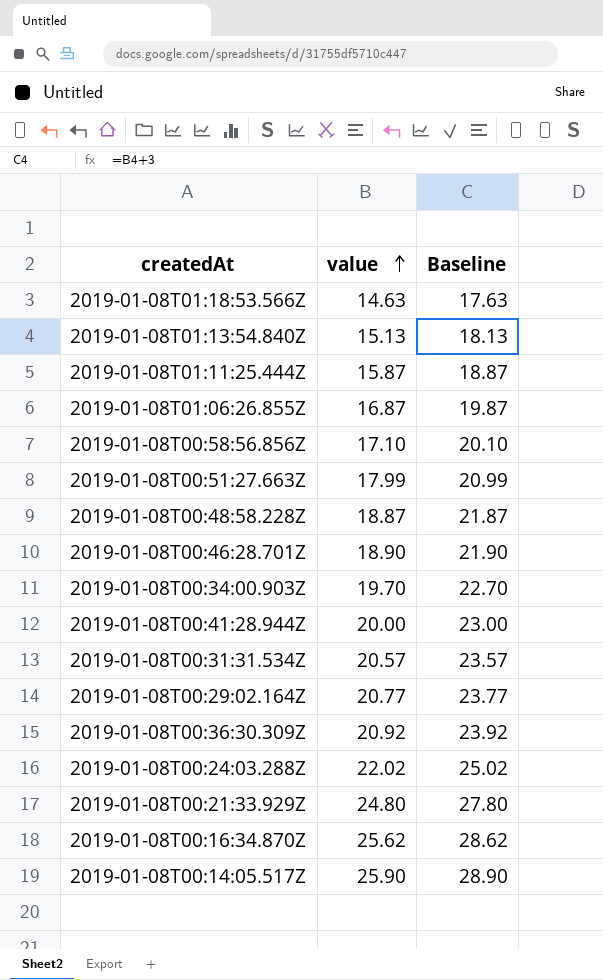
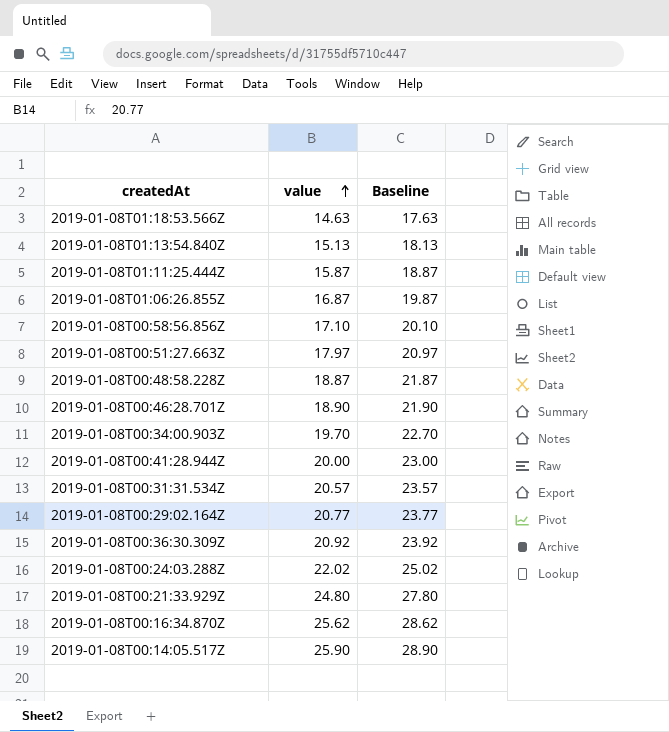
2019-01-08T00:51:27.663Z | value: 17.99 -> 17.97
2019-01-08T00:51:27.663Z | Baseline: 20.99 -> 20.97

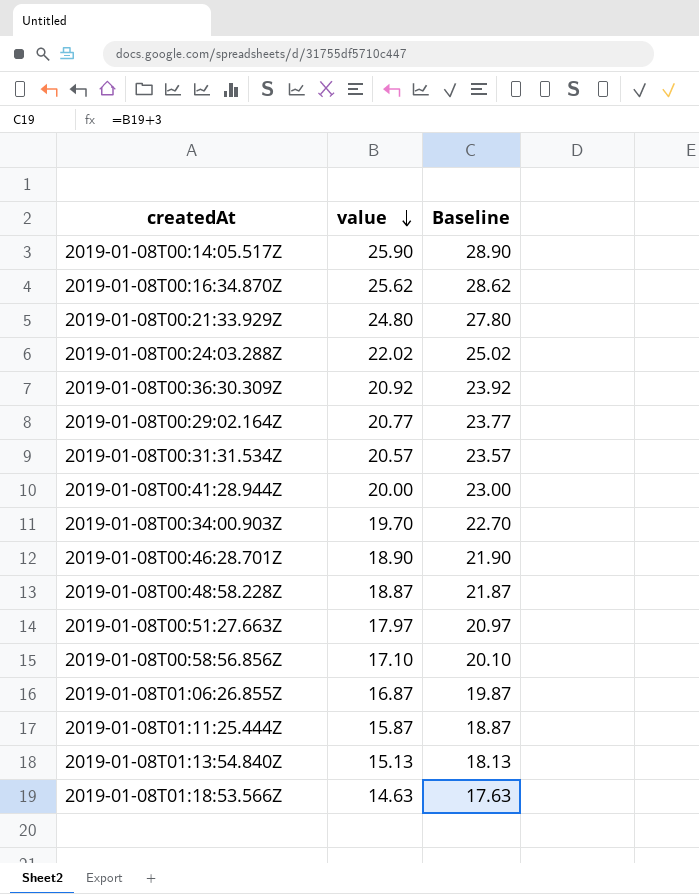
row order: value ascending -> value descending

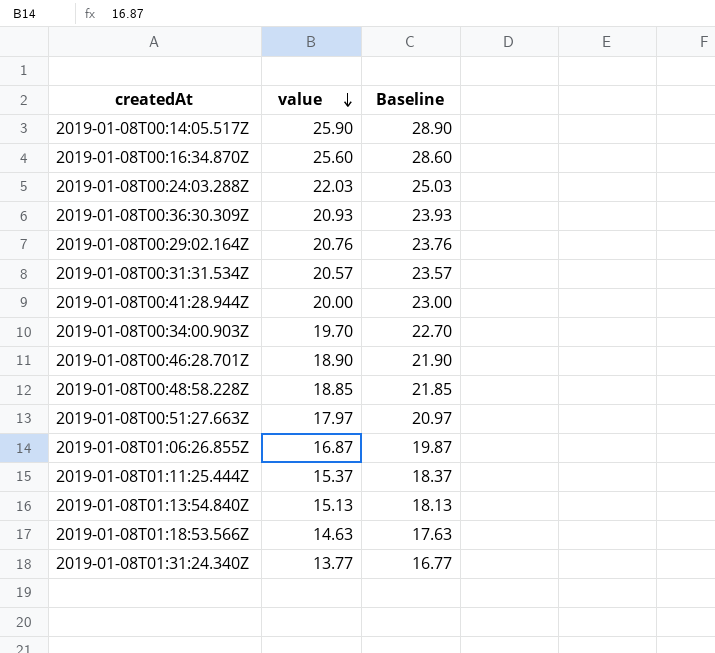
row 2019-01-08T00:21:33.929Z: 24.80 | 27.80 -> none
row 2019-01-08T00:58:56.856Z: 17.10 | 20.10 -> none
2019-01-08T00:16:34.870Z | value: 25.62 -> 25.60
2019-01-08T00:16:34.870Z | Baseline: 28.62 -> 28.60
2019-01-08T00:24:03.288Z | value: 22.02 -> 22.03
2019-01-08T00:24:03.288Z | Baseline: 25.02 -> 25.03
2019-01-08T00:36:30.309Z | value: 20.92 -> 20.93
2019-01-08T00:36:30.309Z | Baseline: 23.92 -> 23.93
2019-01-08T00:29:02.164Z | value: 20.77 -> 20.76
2019-01-08T00:29:02.164Z | Baseline: 23.77 -> 23.76
2019-01-08T00:48:58.228Z | value: 18.87 -> 18.85
2019-01-08T00:48:58.228Z | Baseline: 21.87 -> 21.85
2019-01-08T01:11:25.444Z | value: 15.87 -> 15.37
2019-01-08T01:11:25.444Z | Baseline: 18.87 -> 18.37
row 2019-01-08T01:31:24.340Z: none -> 13.77 | 16.77

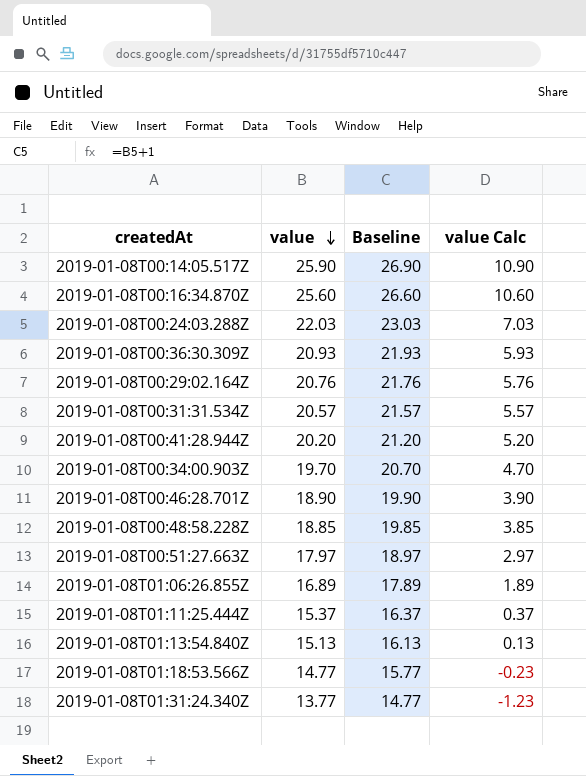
column Baseline | formula: [value] + 3 -> [value] + 1
column value Calc | formula: none -> [value] - 15
2019-01-08T00:41:28.944Z | value: 20.00 -> 20.20
2019-01-08T01:06:26.855Z | value: 16.87 -> 16.89
2019-01-08T01:18:53.566Z | value: 14.63 -> 14.77

